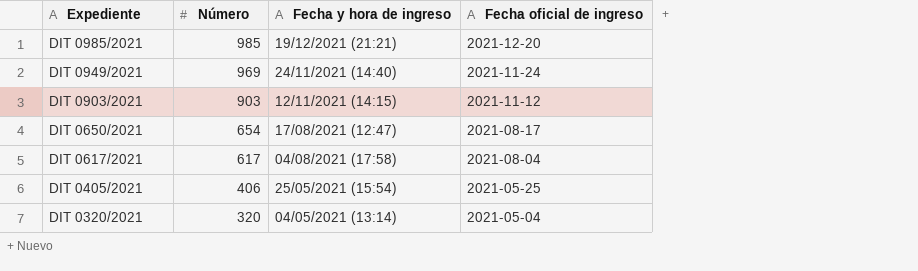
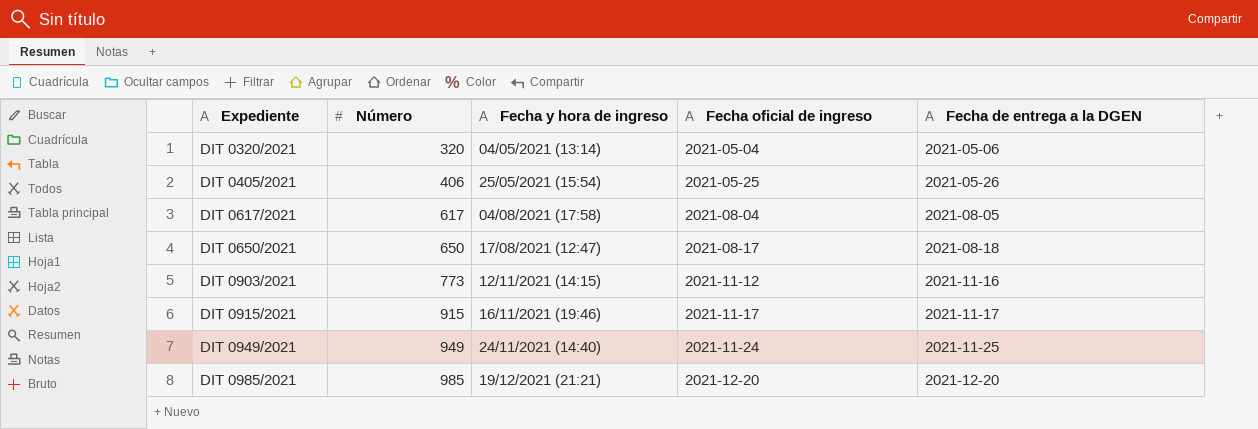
row order: Expediente descending -> Expediente ascending
column Fecha de entrega a la DGEN | position: none -> 5
DIT 0650/2021 | Número: 654 -> 650
DIT 0903/2021 | Número: 903 -> 773
row DIT 0915/2021: none -> 915 | 16/11/2021 (19:46) | 2021-11-17 | 2021-11-17
DIT 0949/2021 | Número: 969 -> 949

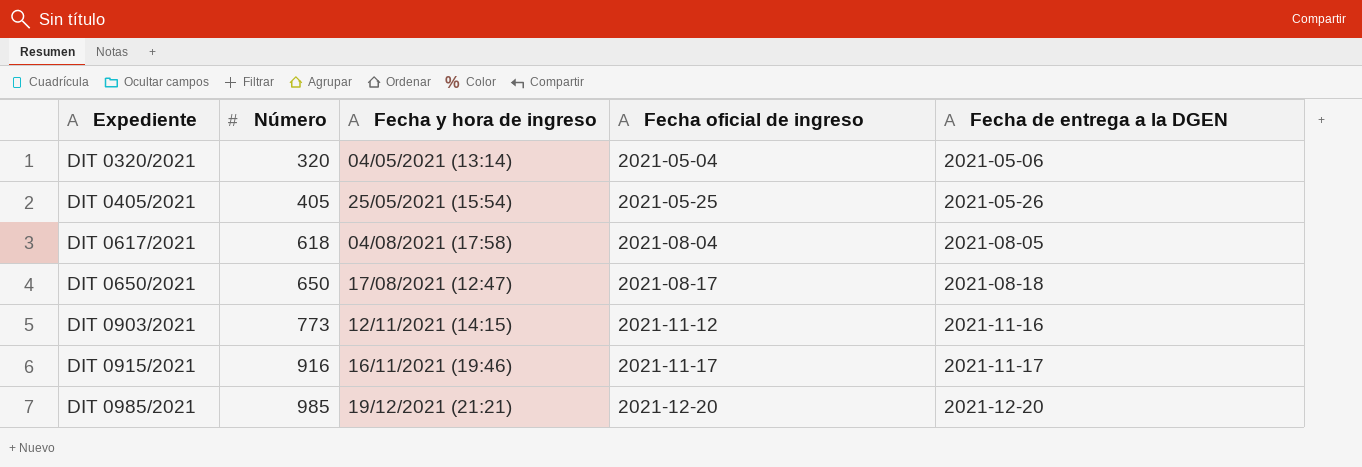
row DIT 0949/2021: 949 | 24/11/2021 (14:40) | 2021-11-24 | 2021-11-25 -> none
DIT 0405/2021 | Número: 406 -> 405
DIT 0617/2021 | Número: 617 -> 618
DIT 0915/2021 | Número: 915 -> 916

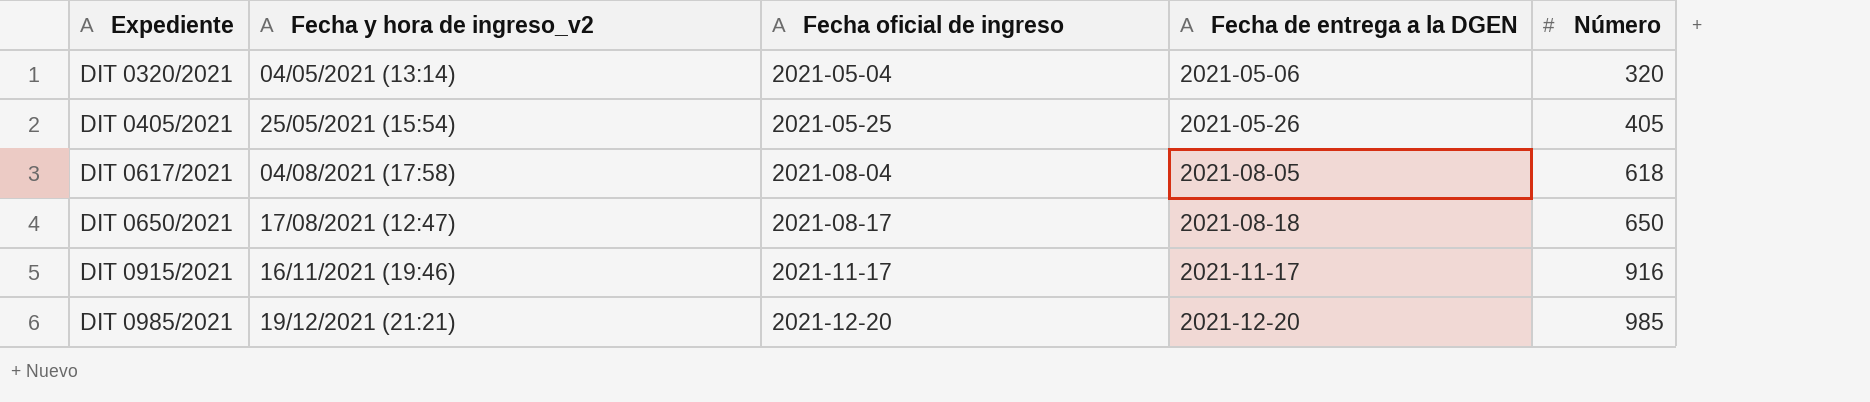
column name: Fecha y hora de ingreso -> Fecha y hora de ingreso_v2
column Número | position: 2 -> 5
row DIT 0903/2021: 773 | 12/11/2021 (14:15) | 2021-11-12 | 2021-11-16 -> none

